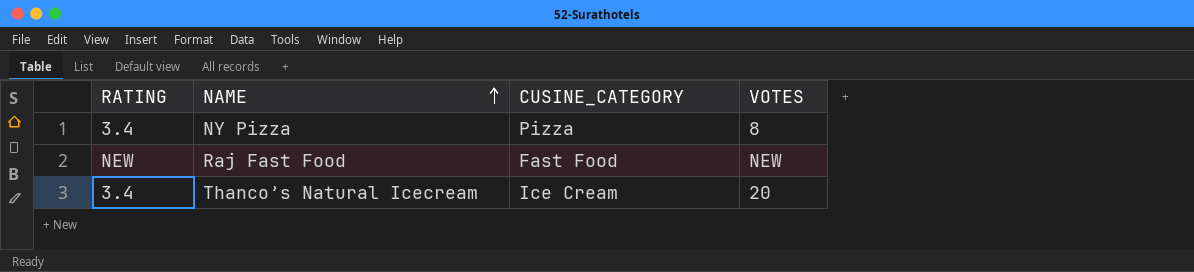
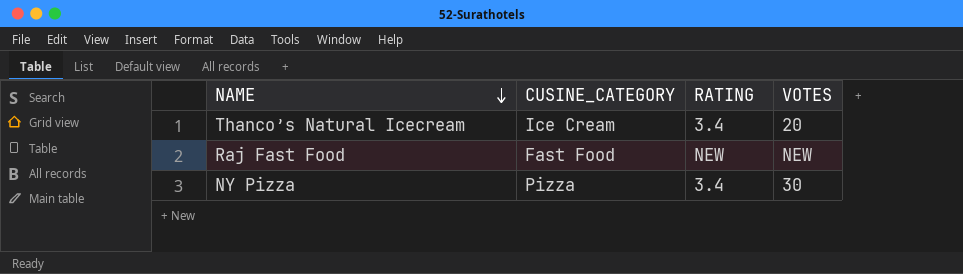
row order: NAME ascending -> NAME descending
column RATING | position: 1 -> 3
NY Pizza | VOTES: 8 -> 30

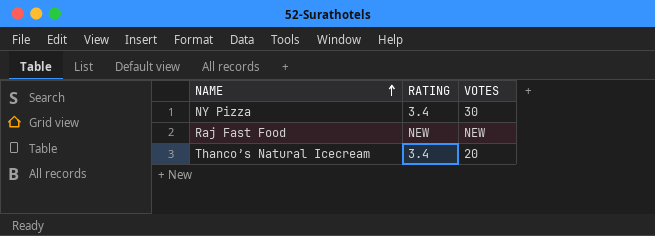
row order: NAME descending -> NAME ascending
column CUSINE_CATEGORY | position: 2 -> none

